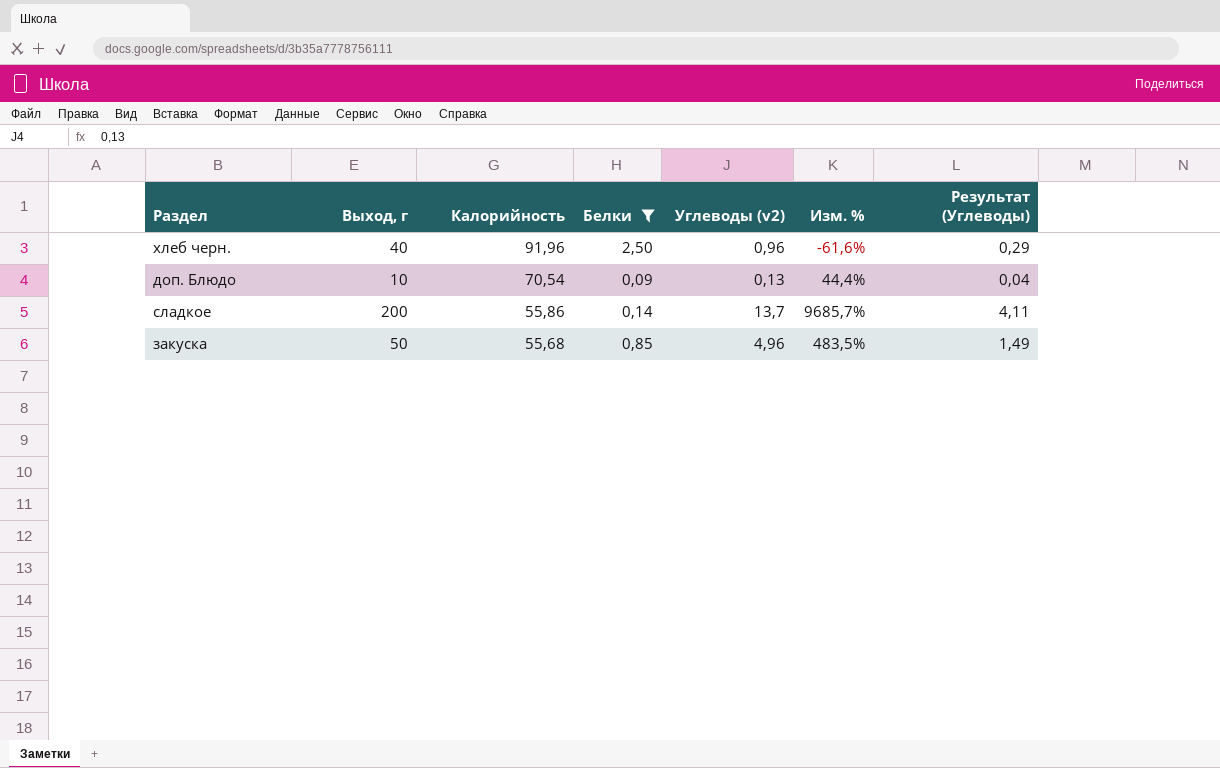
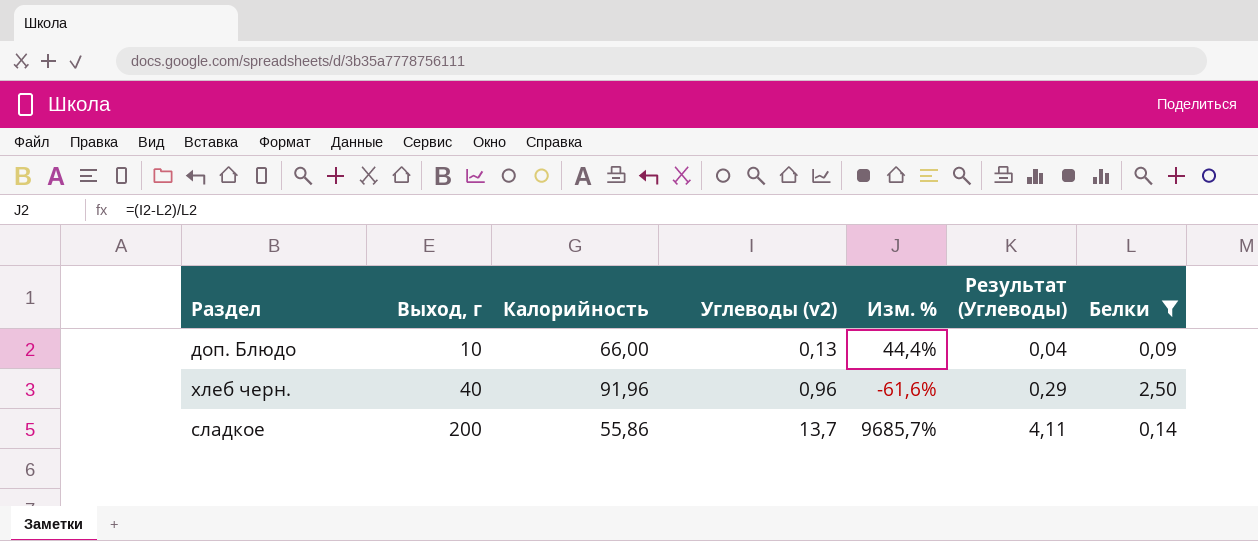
row order: Калорийность descending -> Выход, г ascending
column Белки | position: 4 -> 7
row закуска: 50 | 55,68 | 0,85 | 4,96 | 483,5% | 1,49 -> none
доп. Блюдо | Калорийность: 70,54 -> 66,00

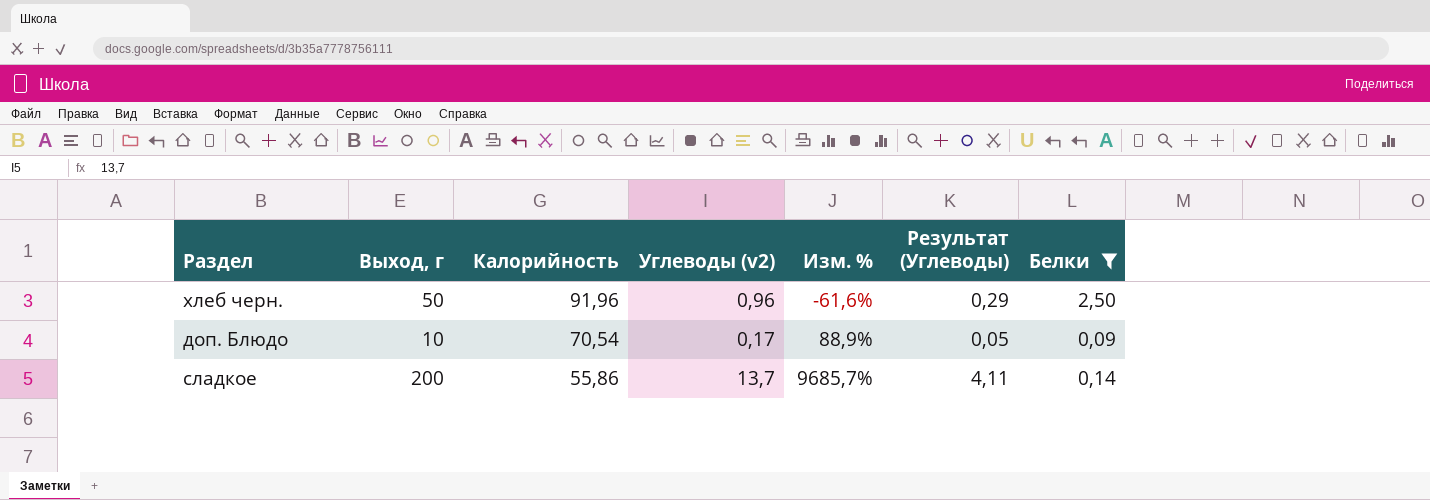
row order: Выход, г ascending -> Калорийность descending
хлеб черн. | Выход, г: 40 -> 50
доп. Блюдо | Калорийность: 66,00 -> 70,54
доп. Блюдо | Углеводы (v2): 0,13 -> 0,17
доп. Блюдо | Изм. %: 44,4% -> 88,9%
доп. Блюдо | Результат (Углеводы): 0,04 -> 0,05

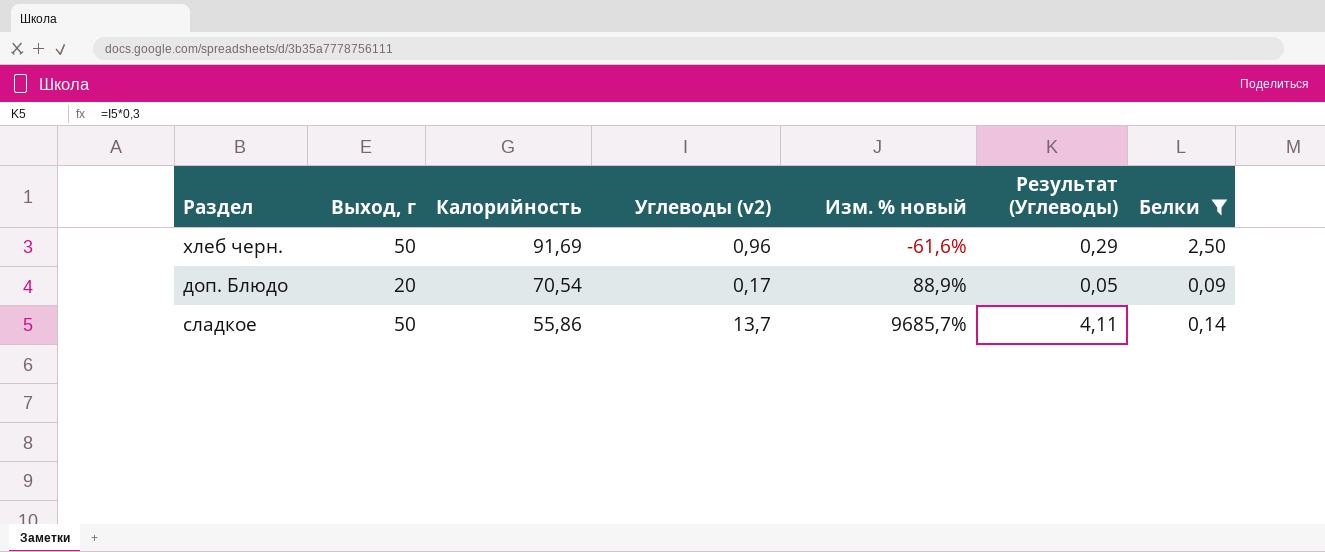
column name: Изм. % -> Изм. % новый
хлеб черн. | Калорийность: 91,96 -> 91,69
доп. Блюдо | Выход, г: 10 -> 20
сладкое | Выход, г: 200 -> 50

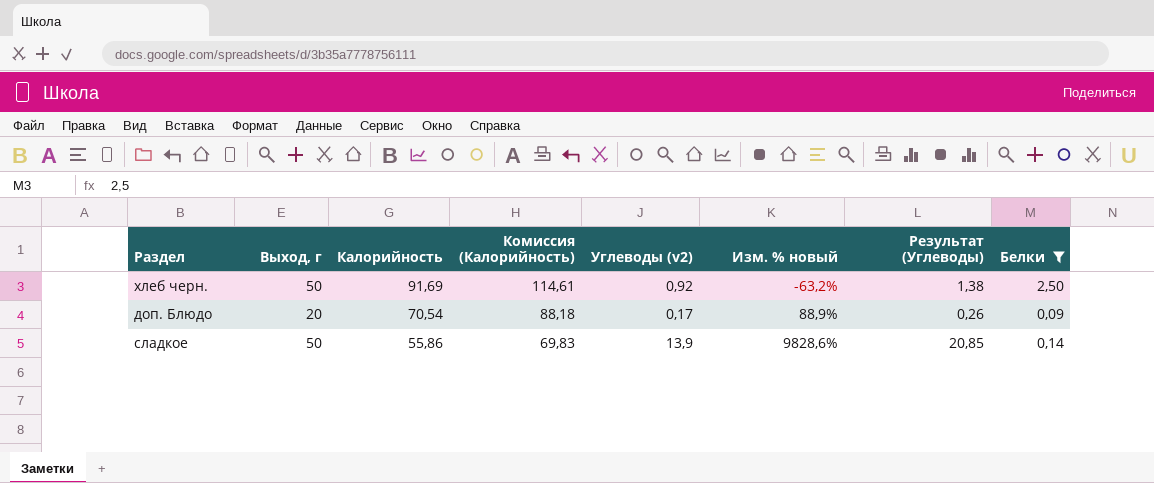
column Комиссия (Калорийность) | formula: none -> [Калорийность] * 1,25
column Результат (Углеводы) | formula: [Углеводы (v2)] * 0,3 -> [Углеводы (v2)] * 1,5
хлеб черн. | Углеводы (v2): 0,96 -> 0,92
хлеб черн. | Изм. % новый: -61,6% -> -63,2%
сладкое | Углеводы (v2): 13,7 -> 13,9
сладкое | Изм. % новый: 9685,7% -> 9828,6%

